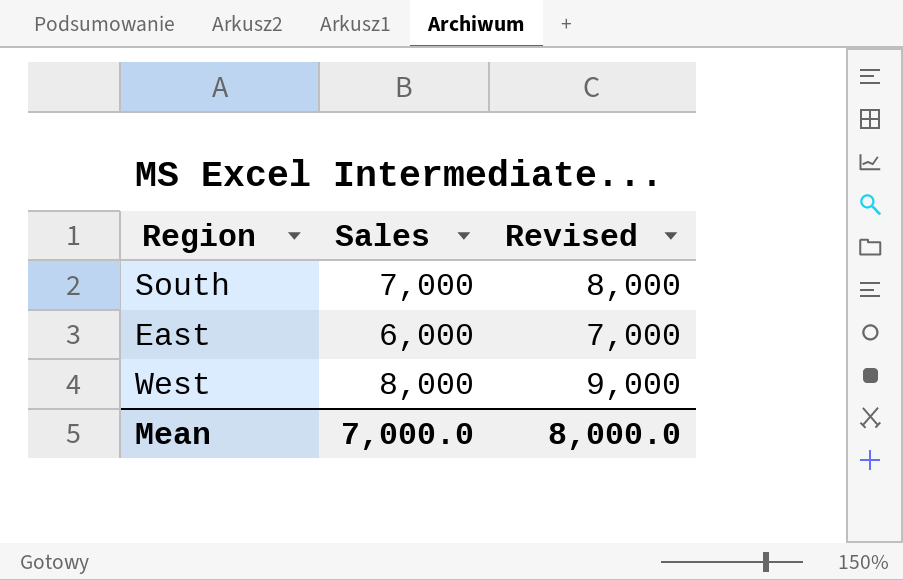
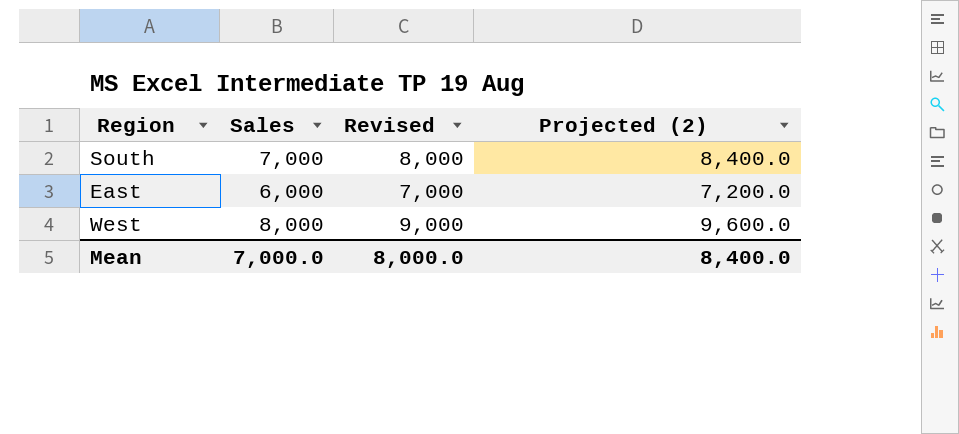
column Projected (2) | formula: none -> [Sales] * 1.2

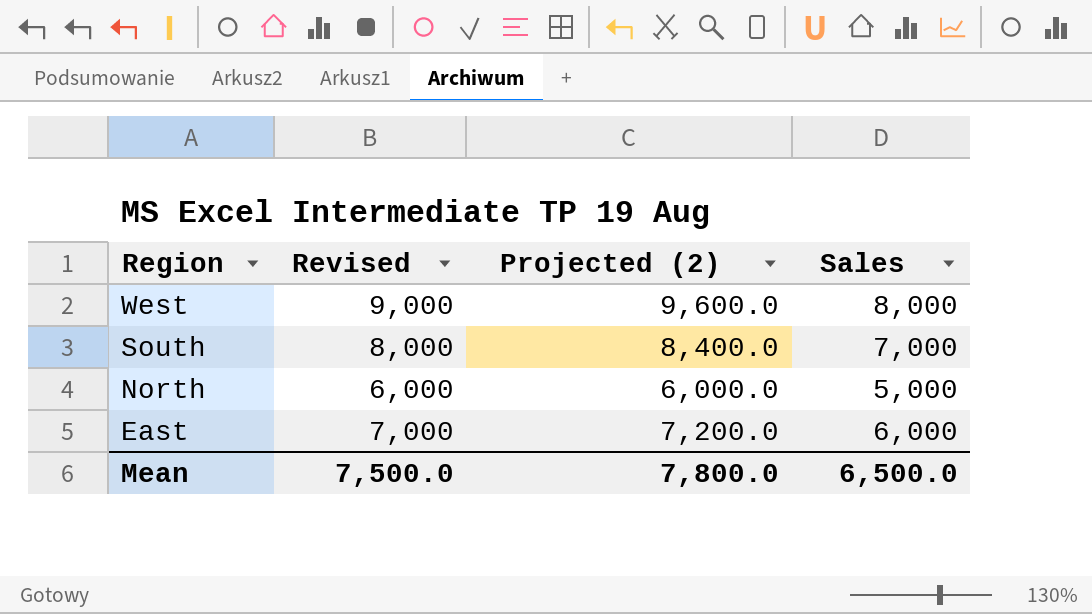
row order: none -> Region descending
column Sales | position: 2 -> 4
row North: none -> 6,000 | 6,000.0 | 5,000
Mean | Revised: 8,000.0 -> 7,500.0
Mean | Projected (2): 8,400.0 -> 7,800.0
Mean | Sales: 7,000.0 -> 6,500.0

